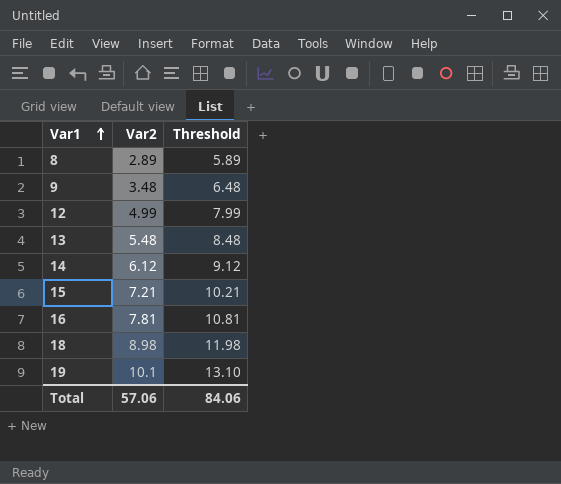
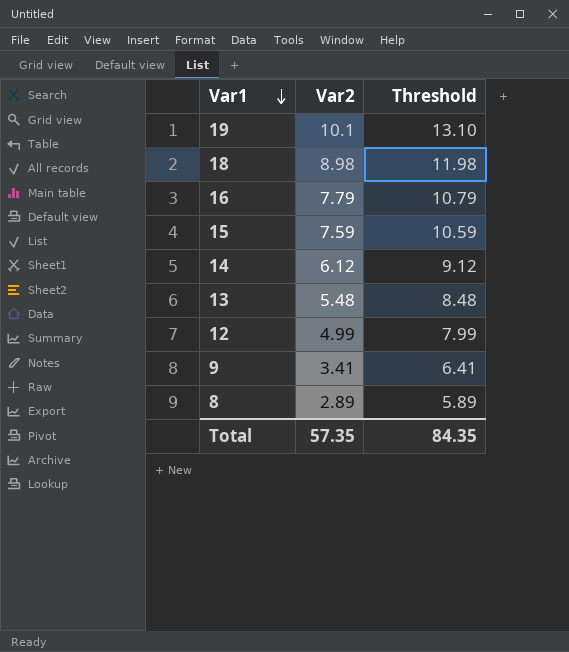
row order: Var1 ascending -> Var1 descending
16 | Var2: 7.81 -> 7.79
16 | Threshold: 10.81 -> 10.79
15 | Var2: 7.21 -> 7.59
15 | Threshold: 10.21 -> 10.59
9 | Var2: 3.48 -> 3.41
9 | Threshold: 6.48 -> 6.41
Total | Var2: 57.06 -> 57.35
Total | Threshold: 84.06 -> 84.35

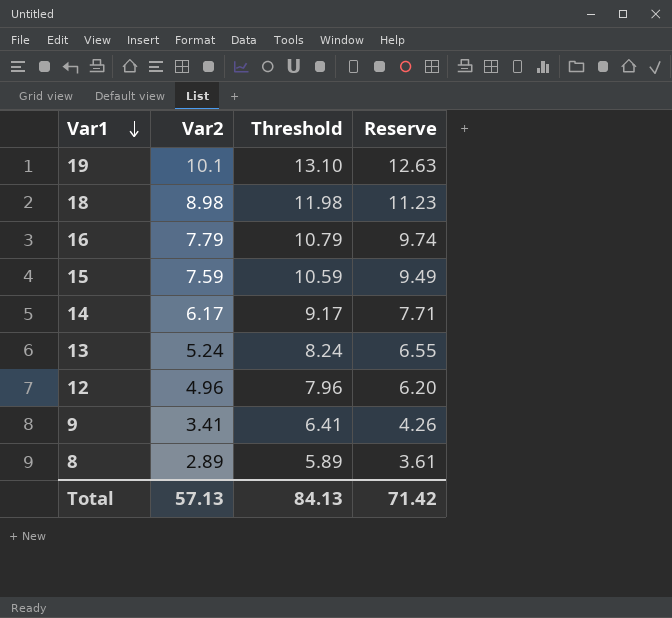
column Reserve | formula: none -> [Var2] * 1.25
14 | Var2: 6.12 -> 6.17
14 | Threshold: 9.12 -> 9.17
13 | Var2: 5.48 -> 5.24
13 | Threshold: 8.48 -> 8.24
12 | Var2: 4.99 -> 4.96
12 | Threshold: 7.99 -> 7.96
Total | Var2: 57.35 -> 57.13
Total | Threshold: 84.35 -> 84.13

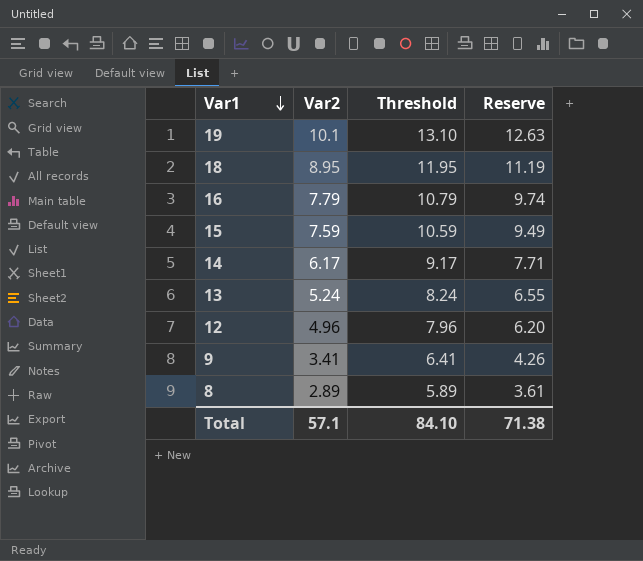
18 | Var2: 8.98 -> 8.95
18 | Threshold: 11.98 -> 11.95
18 | Reserve: 11.23 -> 11.19
Total | Var2: 57.13 -> 57.1
Total | Threshold: 84.13 -> 84.10
Total | Reserve: 71.42 -> 71.38

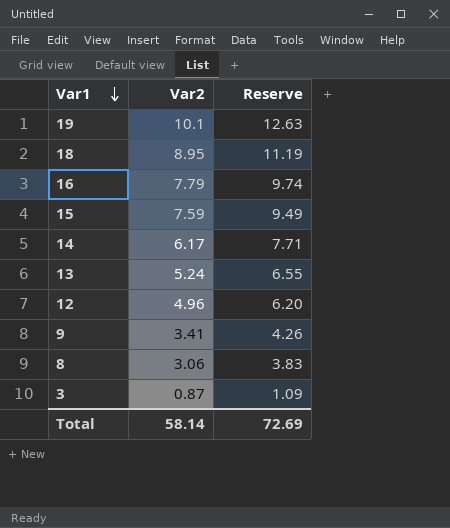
column Threshold | formula: [Var2] + 3 -> none
8 | Var2: 2.89 -> 3.06
8 | Reserve: 3.61 -> 3.83
row 3: none -> 0.87 | 1.09
Total | Var2: 57.1 -> 58.14
Total | Reserve: 71.38 -> 72.69

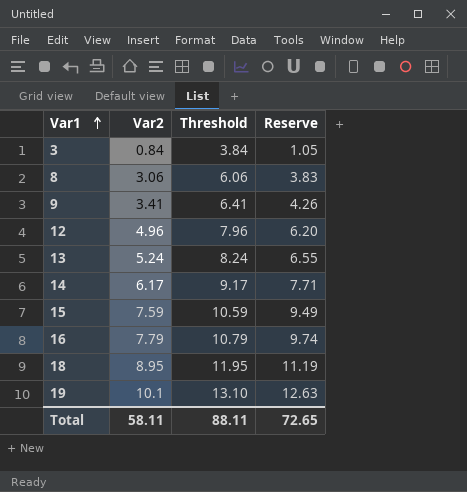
row order: Var1 descending -> Var1 ascending
column Threshold | formula: none -> [Var2] + 3
3 | Var2: 0.87 -> 0.84
3 | Reserve: 1.09 -> 1.05
Total | Var2: 58.14 -> 58.11
Total | Reserve: 72.69 -> 72.65

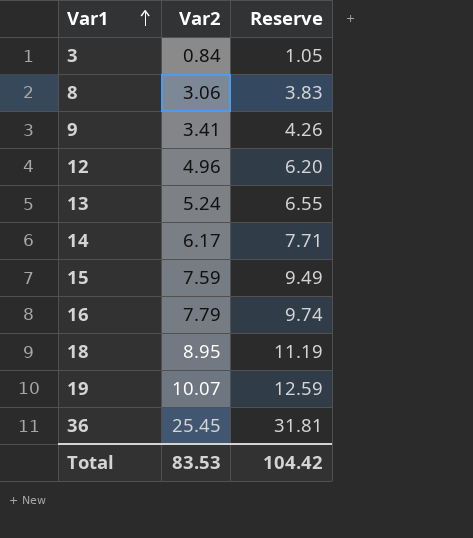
column Threshold | formula: [Var2] + 3 -> none
19 | Var2: 10.1 -> 10.07
19 | Reserve: 12.63 -> 12.59
row 36: none -> 25.45 | 31.81
Total | Var2: 58.11 -> 83.53
Total | Reserve: 72.65 -> 104.42

